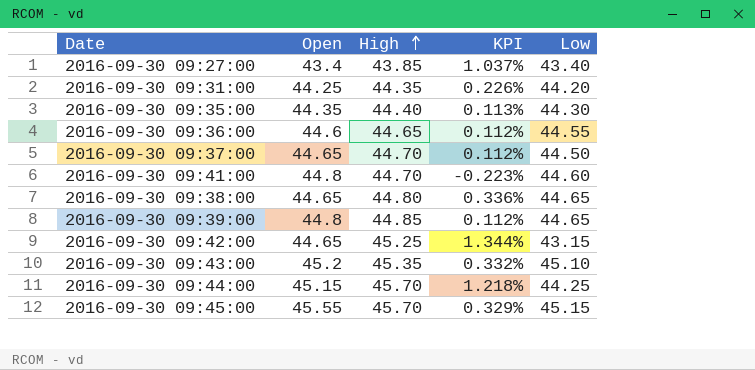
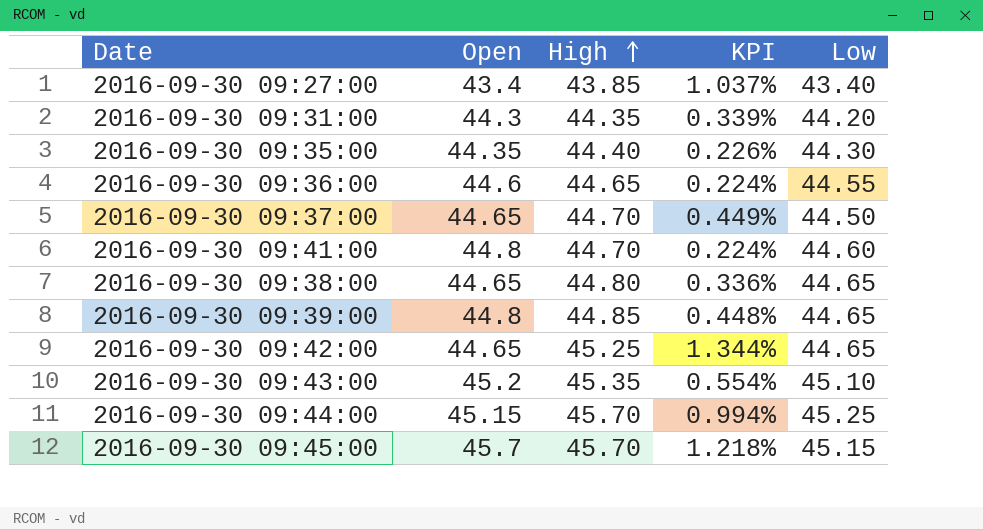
column KPI | formula: ([High] - [Open]) / [Open] -> ([High] - [Low]) / [Low]
2016-09-30 09:31:00 | Open: 44.25 -> 44.3
2016-09-30 09:42:00 | Low: 43.15 -> 44.65
2016-09-30 09:44:00 | Low: 44.25 -> 45.25
2016-09-30 09:45:00 | Open: 45.55 -> 45.7

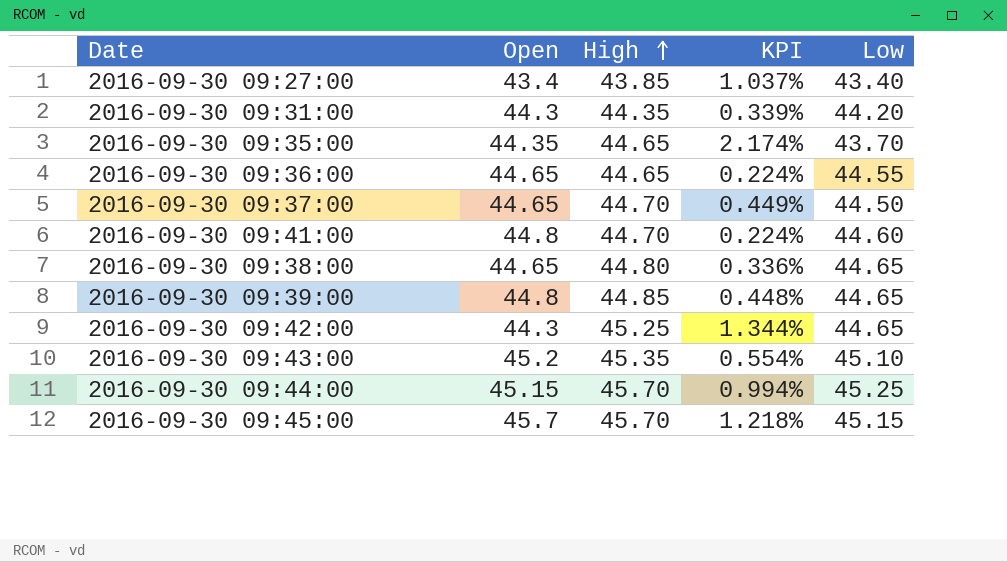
2016-09-30 09:35:00 | High: 44.40 -> 44.65
2016-09-30 09:35:00 | KPI: 0.226% -> 2.174%
2016-09-30 09:35:00 | Low: 44.30 -> 43.70
2016-09-30 09:36:00 | Open: 44.6 -> 44.65
2016-09-30 09:42:00 | Open: 44.65 -> 44.3

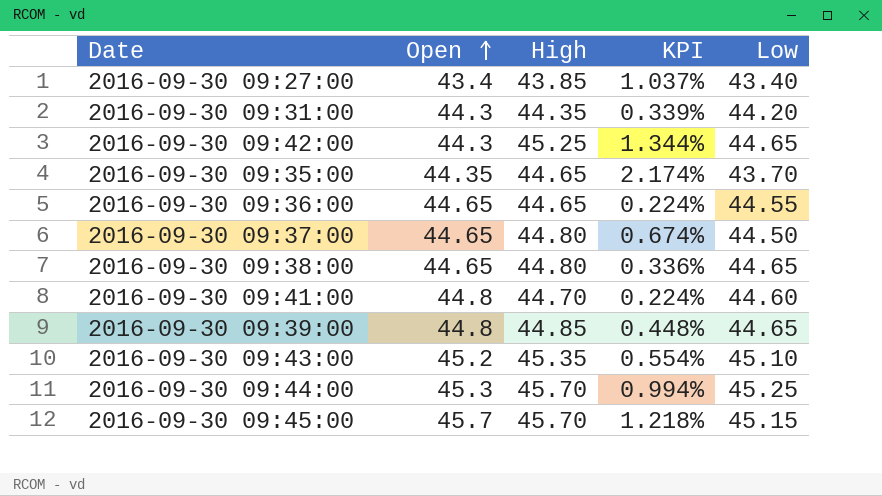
row order: High ascending -> Open ascending
2016-09-30 09:37:00 | High: 44.70 -> 44.80
2016-09-30 09:37:00 | KPI: 0.449% -> 0.674%
2016-09-30 09:44:00 | Open: 45.15 -> 45.3

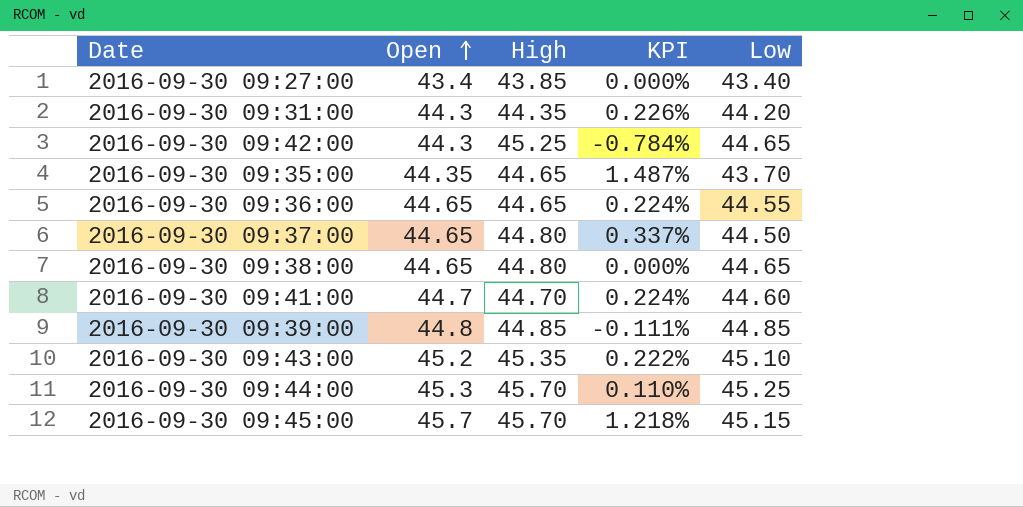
column KPI | formula: ([High] - [Low]) / [Low] -> ([Open] - [Low]) / [Low]
2016-09-30 09:41:00 | Open: 44.8 -> 44.7
2016-09-30 09:39:00 | Low: 44.65 -> 44.85

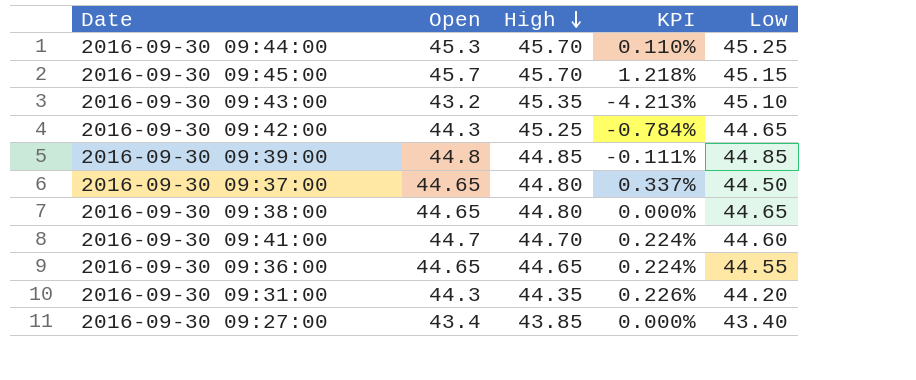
row order: Open ascending -> High descending
row 2016-09-30 09:35:00: 44.35 | 44.65 | 1.487% | 43.70 -> none
2016-09-30 09:43:00 | Open: 45.2 -> 43.2
2016-09-30 09:43:00 | KPI: 0.222% -> -4.213%

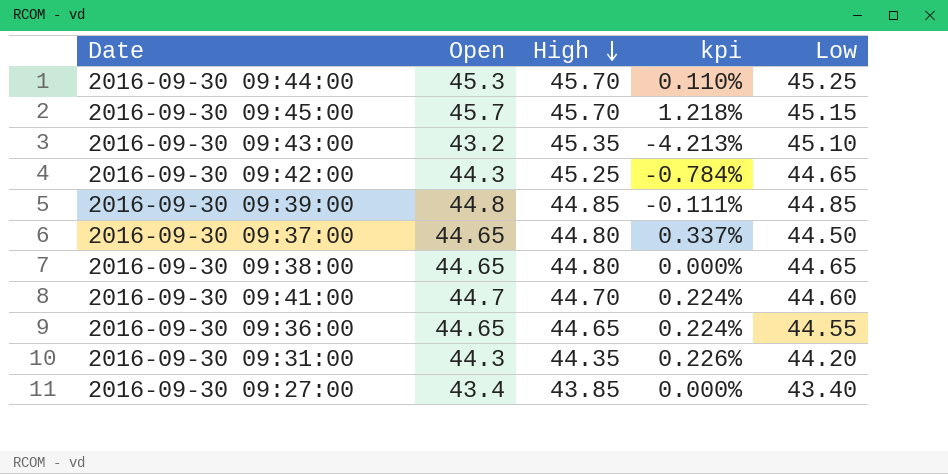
column name: KPI -> kpi

